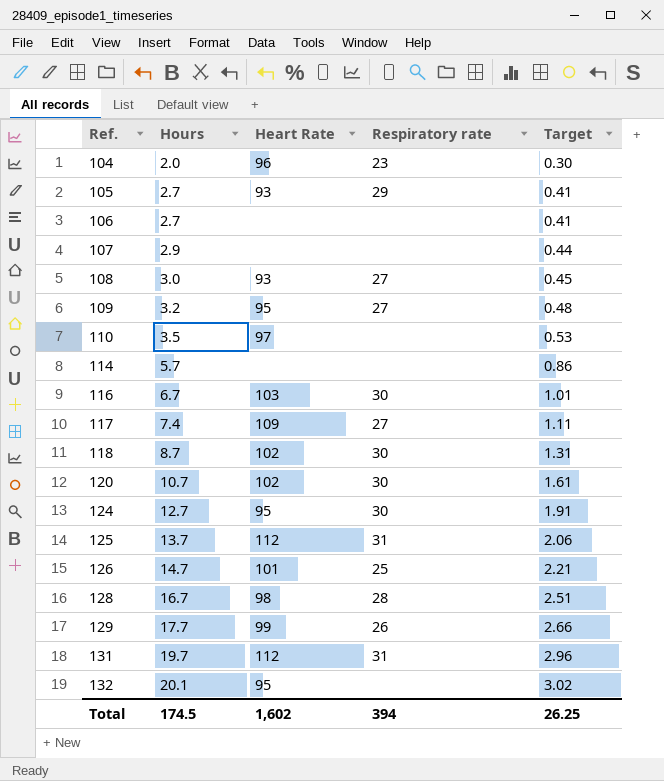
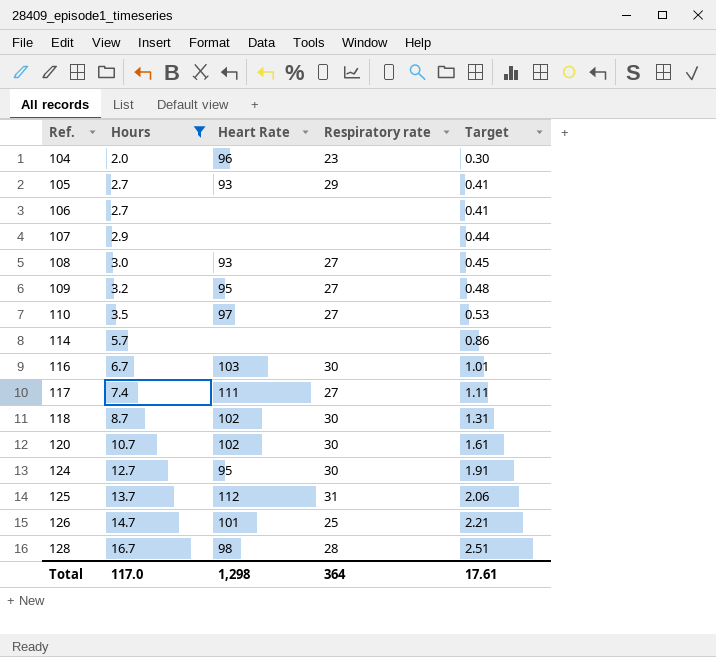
filter: none -> Hours <= 16.7
110 | Respiratory rate: none -> 27
117 | Heart Rate: 109 -> 111
Total | Hours: 174.5 -> 117.0
Total | Heart Rate: 1,602 -> 1,298
Total | Respiratory rate: 394 -> 364
Total | Target: 26.25 -> 17.61

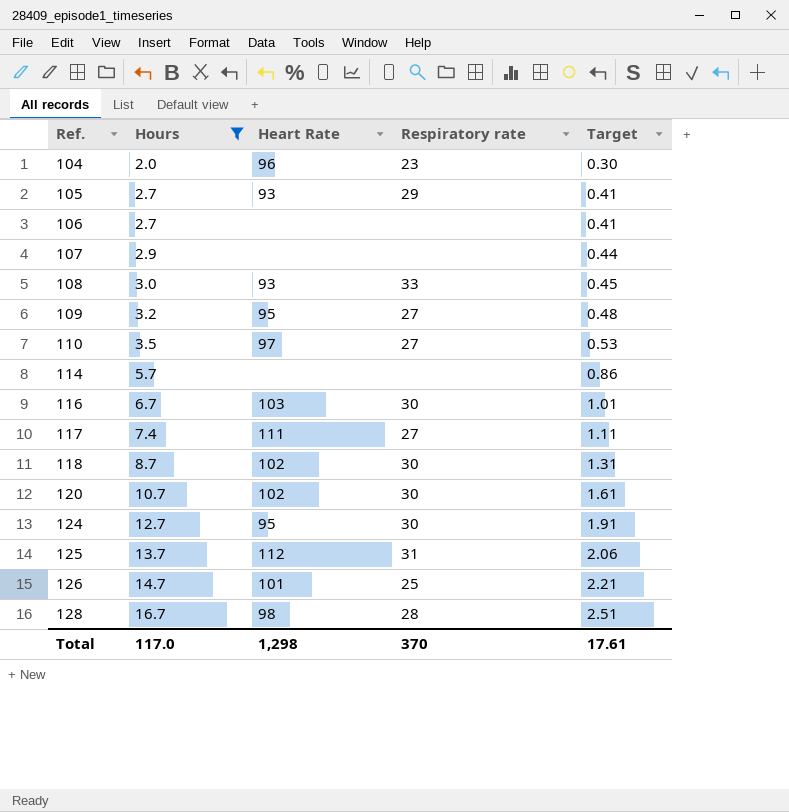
108 | Respiratory rate: 27 -> 33
Total | Respiratory rate: 364 -> 370

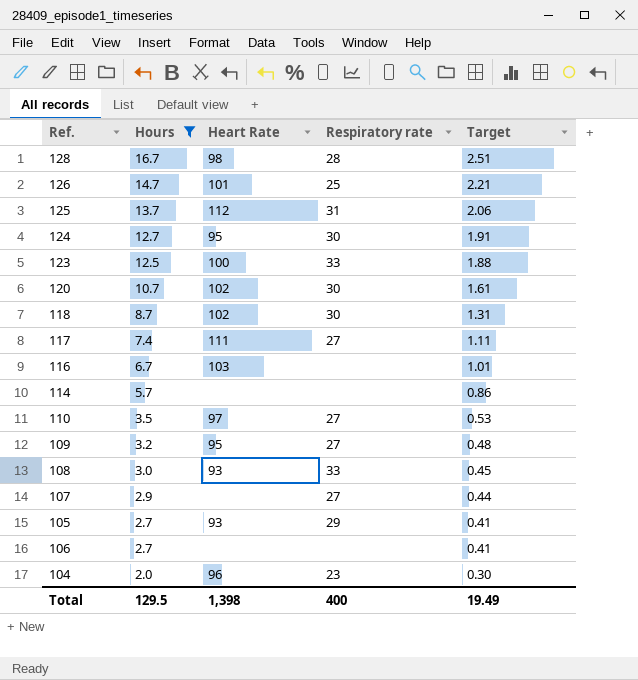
row order: Ref. ascending -> Hours descending
row 123: none -> 12.5 | 100 | 33 | 1.88
116 | Respiratory rate: 30 -> none
107 | Respiratory rate: none -> 27
Total | Hours: 117.0 -> 129.5
Total | Heart Rate: 1,298 -> 1,398
Total | Respiratory rate: 370 -> 400
Total | Target: 17.61 -> 19.49

